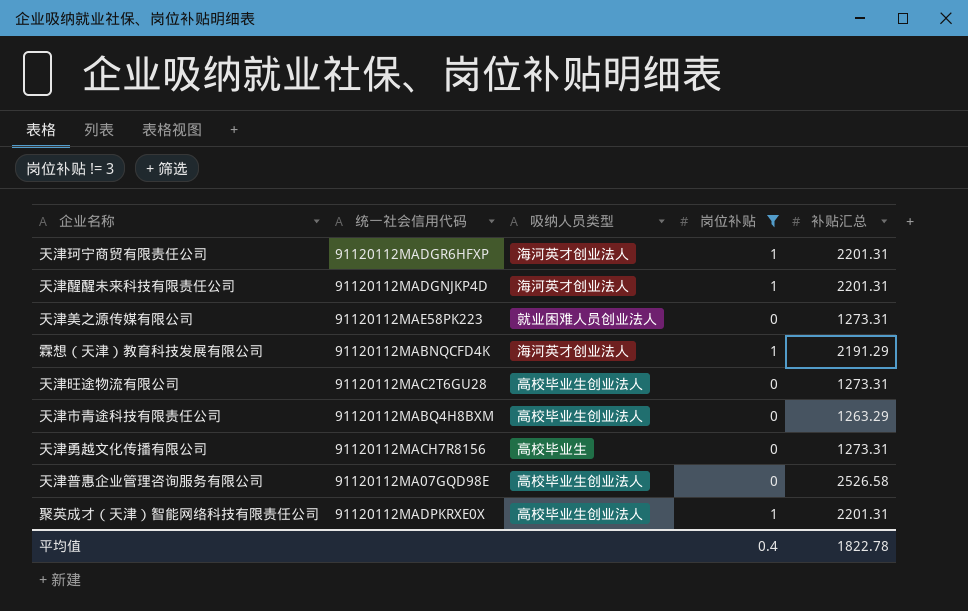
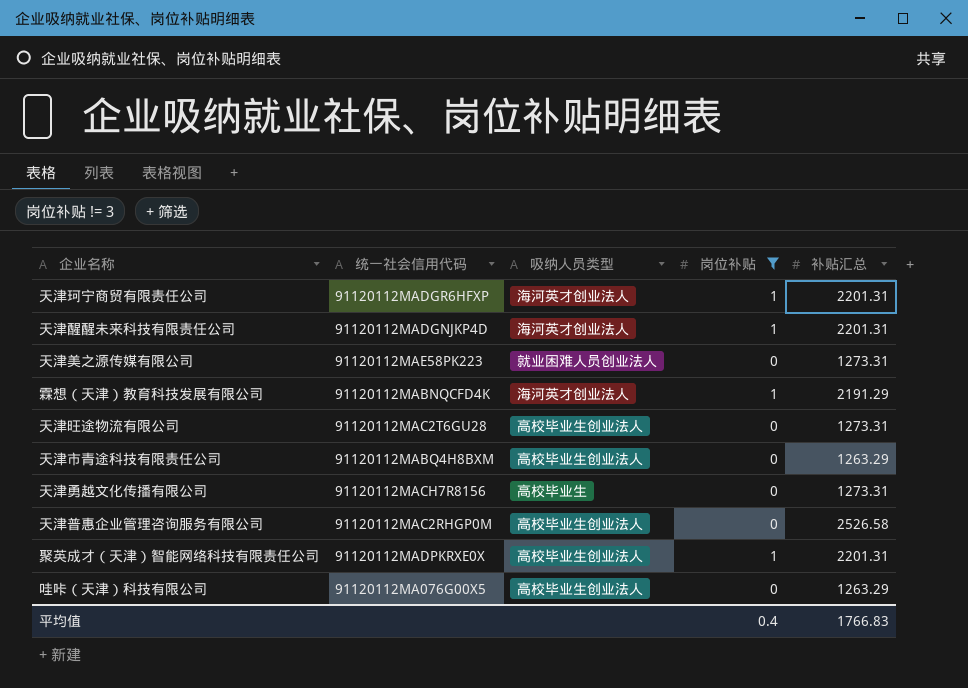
天津普惠企业管理咨询服务有限公司 | 统一社会信用代码: 91120112MA07GQD98E -> 91120112MAC2RHGP0M
row 哇咔（天津）科技有限公司: none -> 91120112MA076G00X5 | 高校毕业生创业法人 | 0 | 1263.29
平均值 | 补贴汇总: 1822.78 -> 1766.83

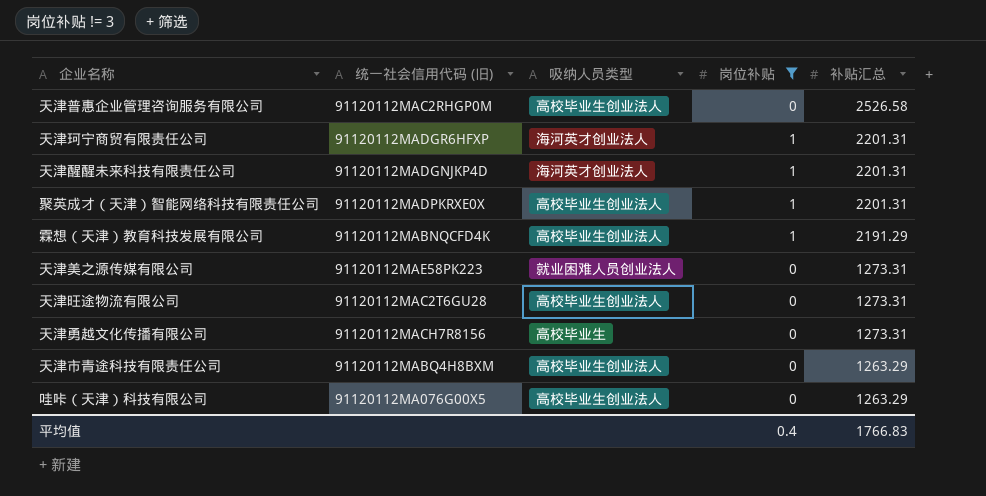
row order: none -> 补贴汇总 descending
column name: 统一社会信用代码 -> 统一社会信用代码 (旧)
霖想（天津）教育科技发展有限公司 | 吸纳人员类型: 海河英才创业法人 -> 高校毕业生创业法人

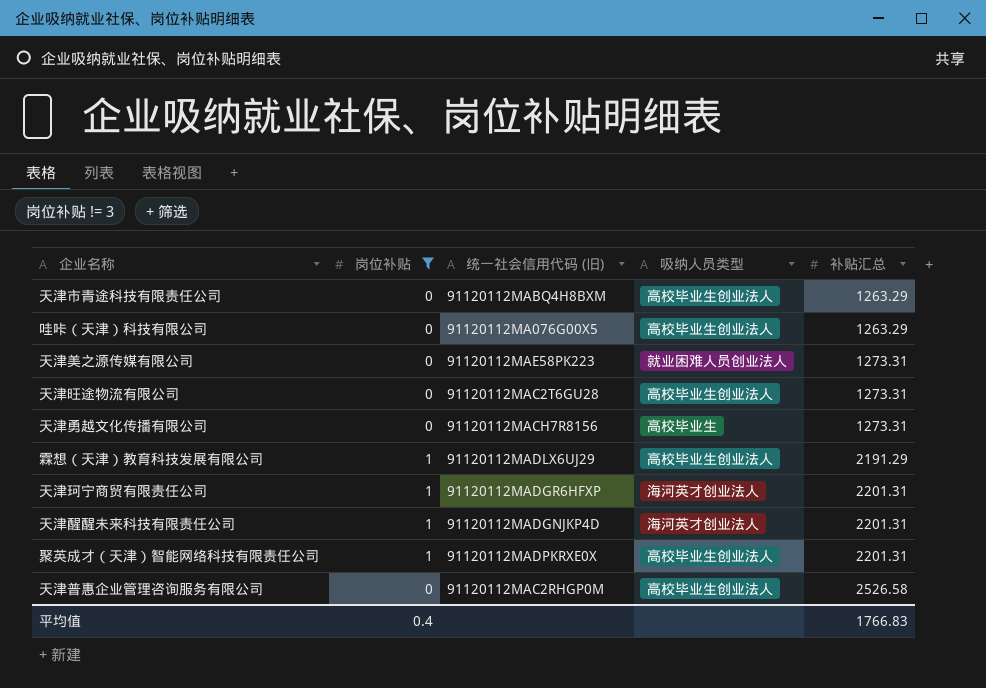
row order: 补贴汇总 descending -> 补贴汇总 ascending
column 岗位补贴 | position: 4 -> 2
霖想（天津）教育科技发展有限公司 | 统一社会信用代码 (旧): 91120112MABNQCFD4K -> 91120112MADLX6UJ29

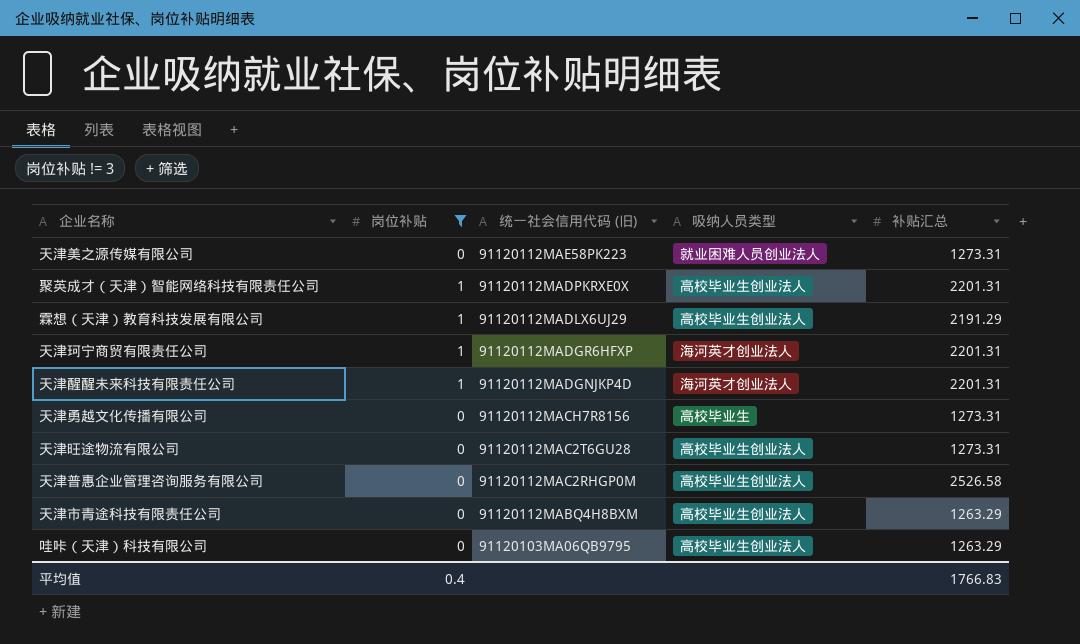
row order: 补贴汇总 ascending -> 统一社会信用代码 (旧) descending
哇咔（天津）科技有限公司 | 统一社会信用代码 (旧): 91120112MA076G00X5 -> 91120103MA06QB9795

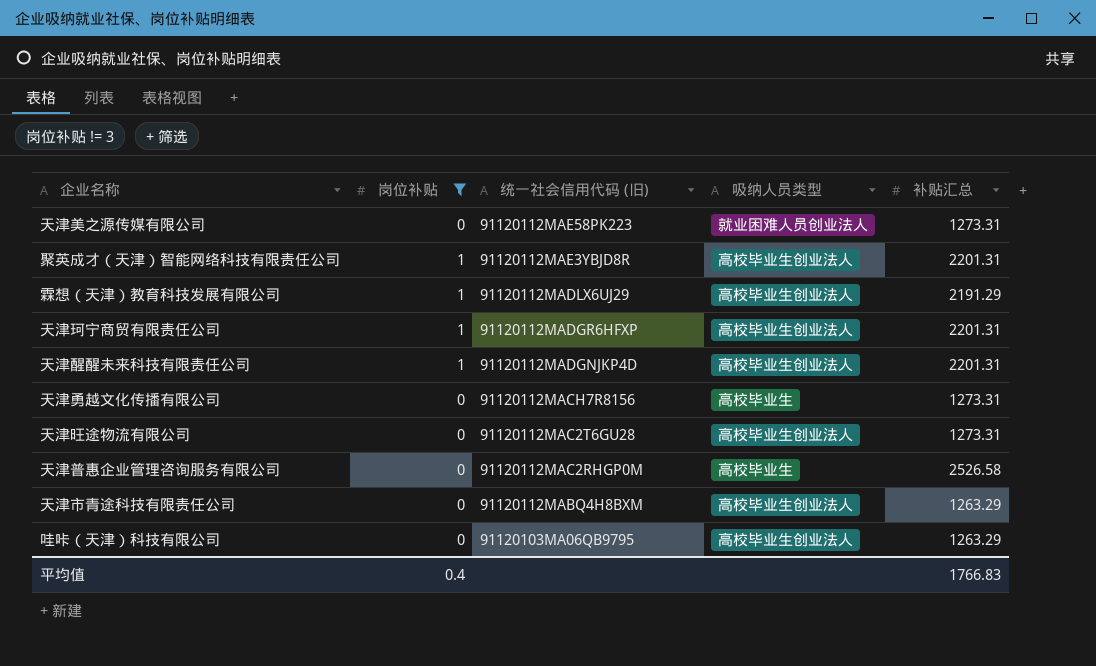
聚英成才（天津）智能网络科技有限责任公司 | 统一社会信用代码 (旧): 91120112MADPKRXE0X -> 91120112MAE3YBJD8R
天津珂宁商贸有限责任公司 | 吸纳人员类型: 海河英才创业法人 -> 高校毕业生创业法人
天津醒醒未来科技有限责任公司 | 吸纳人员类型: 海河英才创业法人 -> 高校毕业生创业法人
天津普惠企业管理咨询服务有限公司 | 吸纳人员类型: 高校毕业生创业法人 -> 高校毕业生

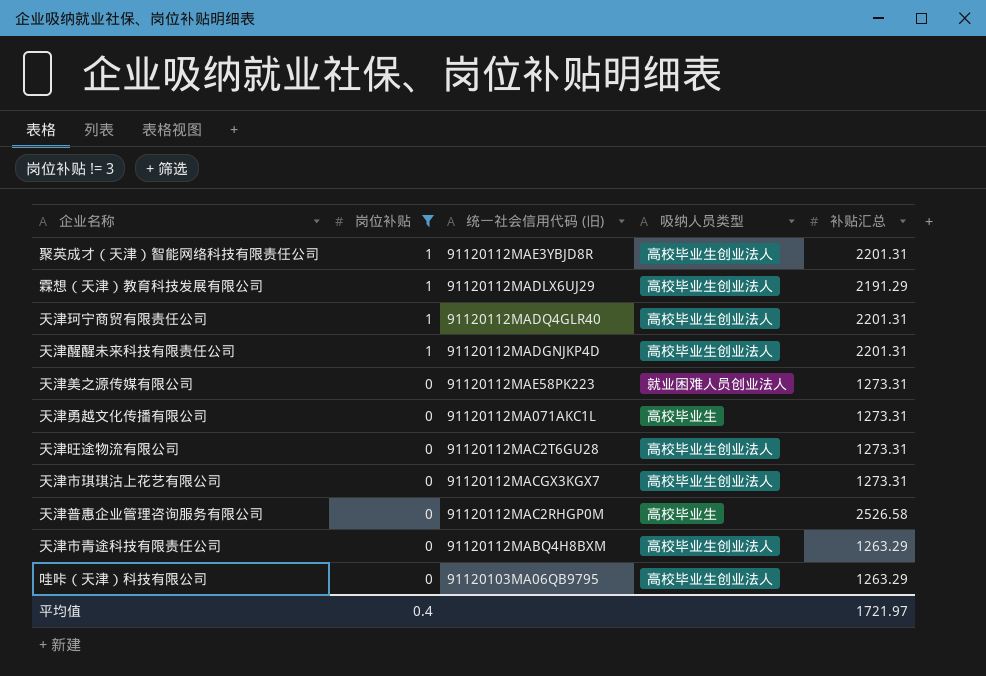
row order: 统一社会信用代码 (旧) descending -> 岗位补贴 descending
天津珂宁商贸有限责任公司 | 统一社会信用代码 (旧): 91120112MADGR6HFXP -> 91120112MADQ4GLR40
天津勇越文化传播有限公司 | 统一社会信用代码 (旧): 91120112MACH7R8156 -> 91120112MA071AKC1L
row 天津市琪琪沽上花艺有限公司: none -> 0 | 91120112MACGX3KGX7 | 高校毕业生创业法人 | 1273.31
平均值 | 补贴汇总: 1766.83 -> 1721.97

